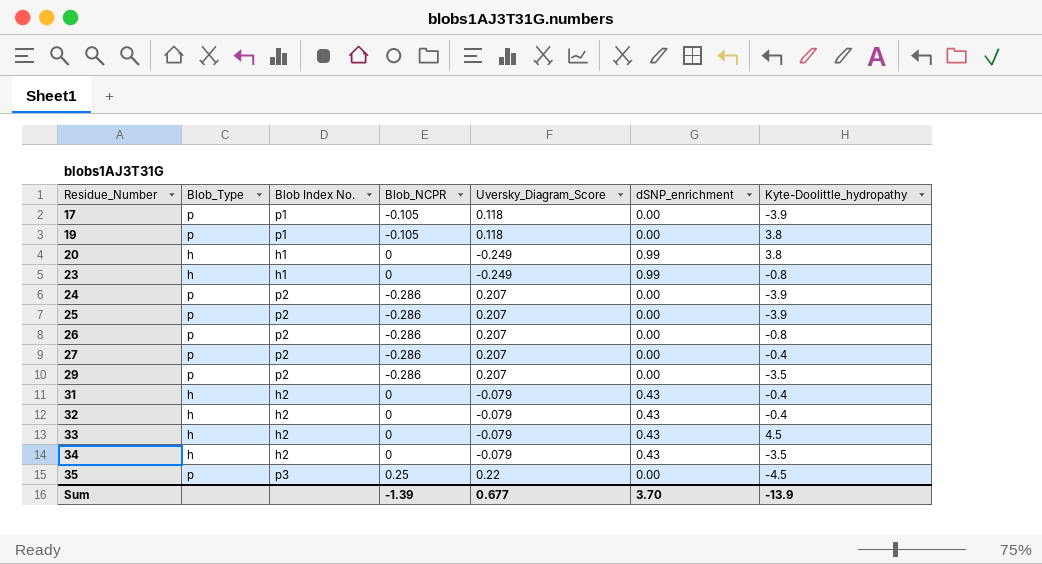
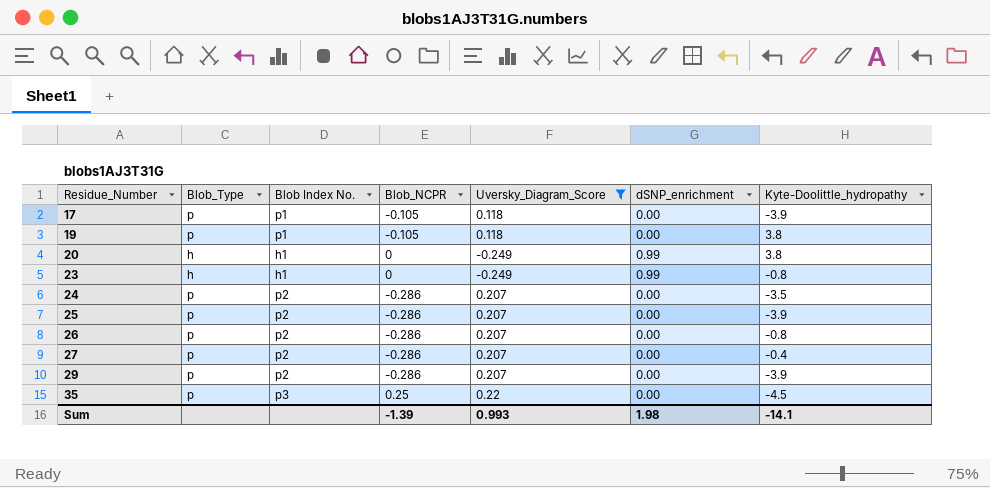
filter: none -> Uversky_Diagram_Score != -0.079
24 | Kyte-Doolittle_hydropathy: -3.9 -> -3.5
29 | Kyte-Doolittle_hydropathy: -3.5 -> -3.9
Sum | Uversky_Diagram_Score: 0.677 -> 0.993
Sum | dSNP_enrichment: 3.70 -> 1.98
Sum | Kyte-Doolittle_hydropathy: -13.9 -> -14.1

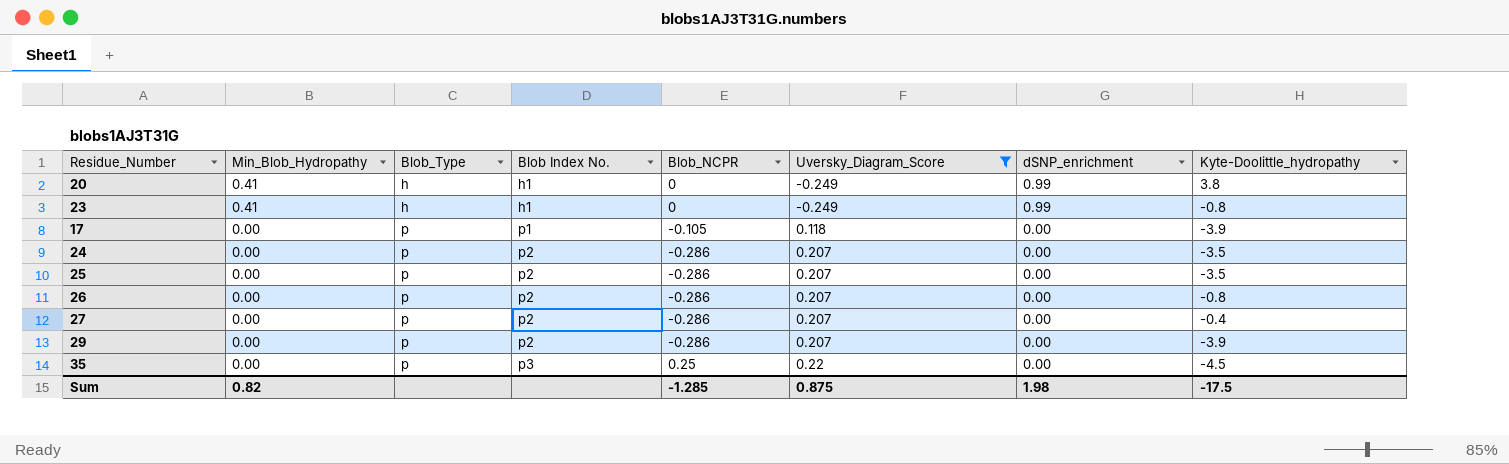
row order: Residue_Number ascending -> Min_Blob_Hydropathy descending
column Min_Blob_Hydropathy | position: none -> 2
row 19: p | p1 | -0.105 | 0.118 | 0.00 | 3.8 -> none
25 | Kyte-Doolittle_hydropathy: -3.9 -> -3.5
Sum | Blob_NCPR: -1.39 -> -1.285
Sum | Uversky_Diagram_Score: 0.993 -> 0.875
Sum | Kyte-Doolittle_hydropathy: -14.1 -> -17.5

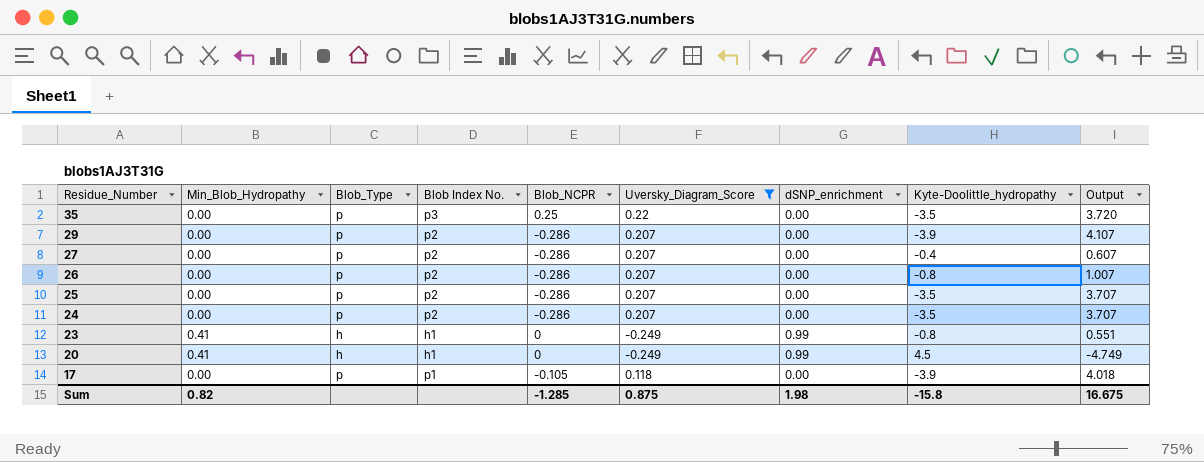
row order: Min_Blob_Hydropathy descending -> Residue_Number descending
column Output | formula: none -> [Uversky_Diagram_Score] - [Kyte-Doolittle_hydropathy]
35 | Kyte-Doolittle_hydropathy: -4.5 -> -3.5
20 | Kyte-Doolittle_hydropathy: 3.8 -> 4.5
Sum | Kyte-Doolittle_hydropathy: -17.5 -> -15.8

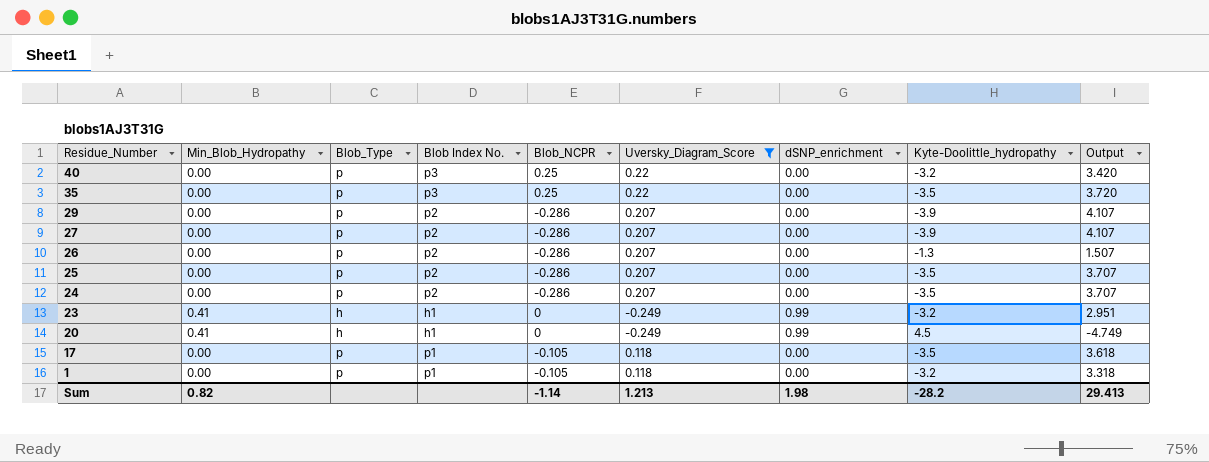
row 40: none -> 0.00 | p | p3 | 0.25 | 0.22 | 0.00 | -3.2 | 3.420
27 | Kyte-Doolittle_hydropathy: -0.4 -> -3.9
27 | Output: 0.607 -> 4.107
26 | Kyte-Doolittle_hydropathy: -0.8 -> -1.3
26 | Output: 1.007 -> 1.507
23 | Kyte-Doolittle_hydropathy: -0.8 -> -3.2
23 | Output: 0.551 -> 2.951
17 | Kyte-Doolittle_hydropathy: -3.9 -> -3.5
17 | Output: 4.018 -> 3.618
row 1: none -> 0.00 | p | p1 | -0.105 | 0.118 | 0.00 | -3.2 | 3.318
Sum | Blob_NCPR: -1.285 -> -1.14
Sum | Uversky_Diagram_Score: 0.875 -> 1.213
Sum | Kyte-Doolittle_hydropathy: -15.8 -> -28.2
Sum | Output: 16.675 -> 29.413

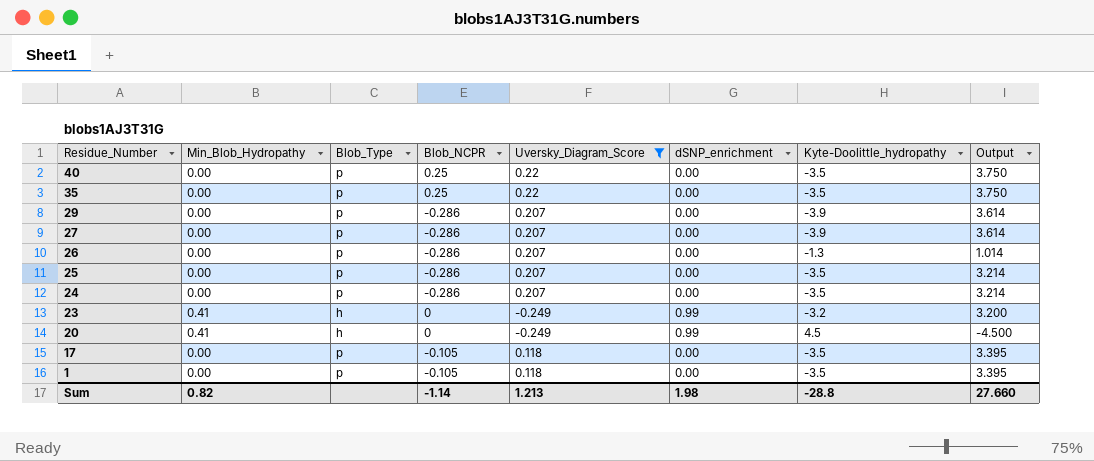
column Blob Index No. | position: 4 -> none
column Output | formula: [Uversky_Diagram_Score] - [Kyte-Doolittle_hydropathy] -> [Blob_NCPR] - [Kyte-Doolittle_hydropathy]
40 | Kyte-Doolittle_hydropathy: -3.2 -> -3.5
1 | Kyte-Doolittle_hydropathy: -3.2 -> -3.5
Sum | Kyte-Doolittle_hydropathy: -28.2 -> -28.8
Sum | Output: 29.413 -> 27.660

